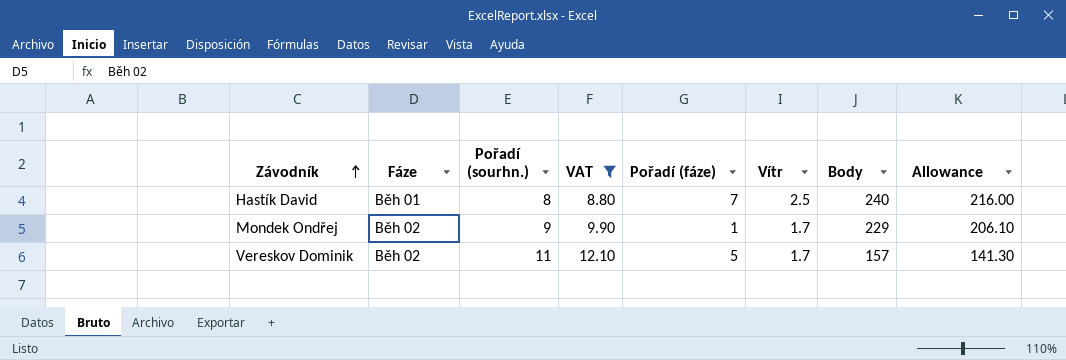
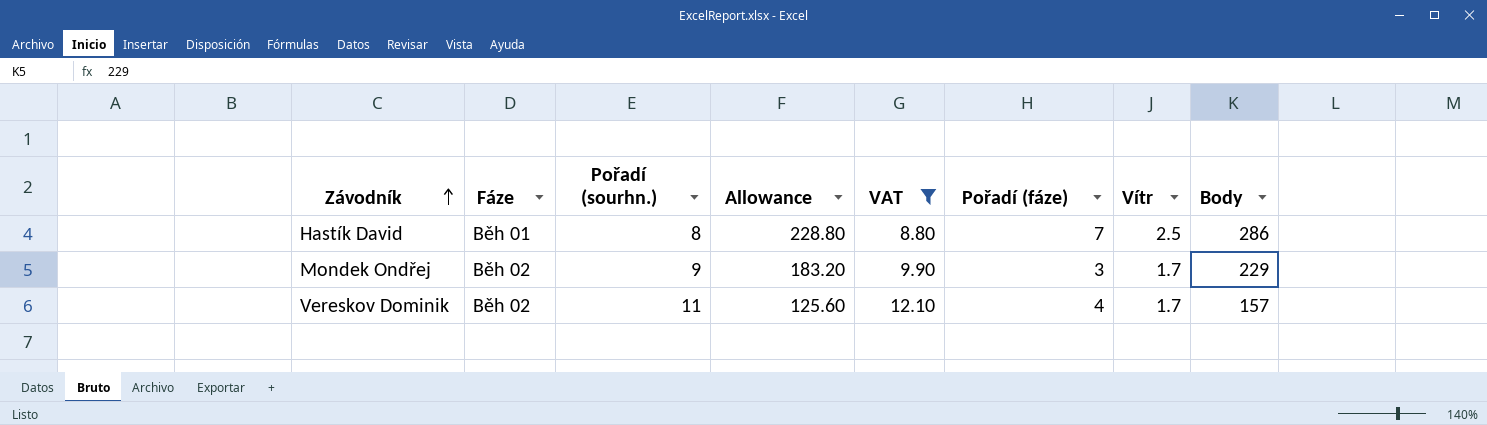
column Allowance | formula: [Body] * 0.9 -> [Body] * 0.8
column Allowance | position: 8 -> 4
Hastík David | Body: 240 -> 286
Mondek Ondřej | Pořadí (fáze): 1 -> 3
Vereskov Dominik | Pořadí (fáze): 5 -> 4

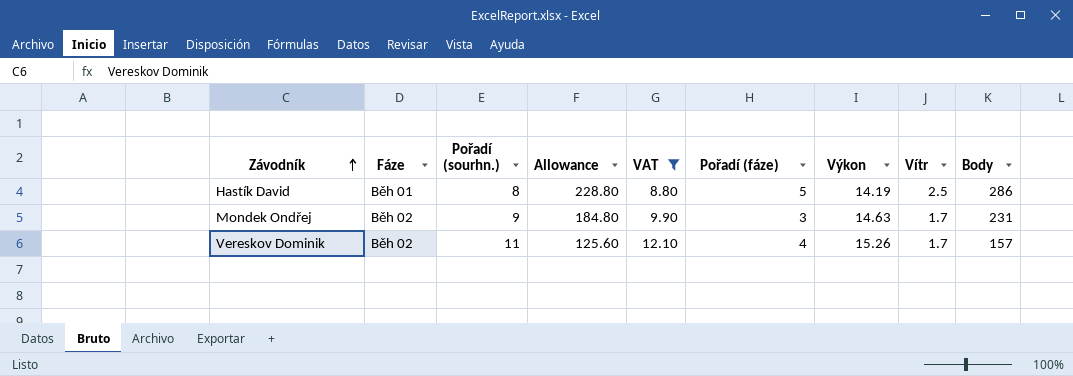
column Výkon | position: none -> 7
Hastík David | Pořadí (fáze): 7 -> 5
Mondek Ondřej | Allowance: 183.20 -> 184.80
Mondek Ondřej | Body: 229 -> 231

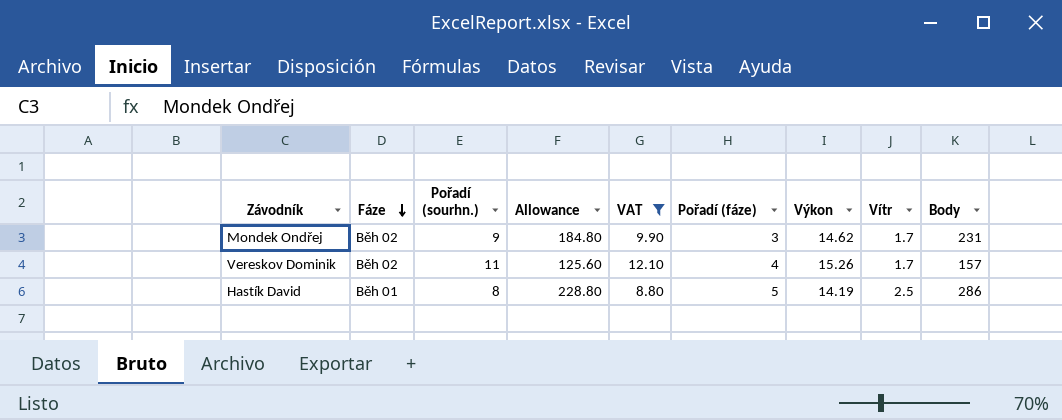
row order: Závodník ascending -> Fáze descending
Mondek Ondřej | Výkon: 14.63 -> 14.62

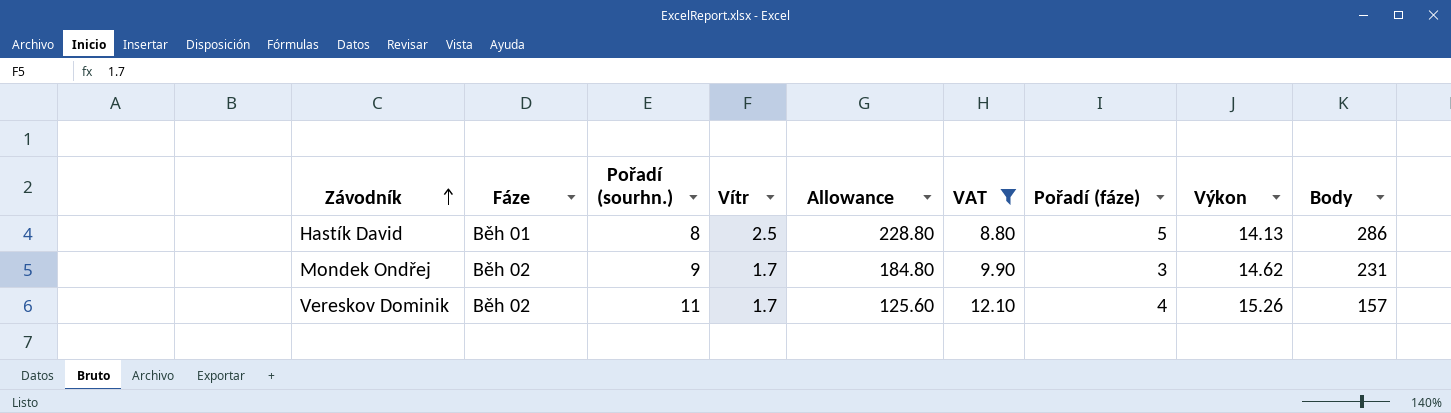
row order: Fáze descending -> Závodník ascending
column Vítr | position: 8 -> 4
Hastík David | Výkon: 14.19 -> 14.13

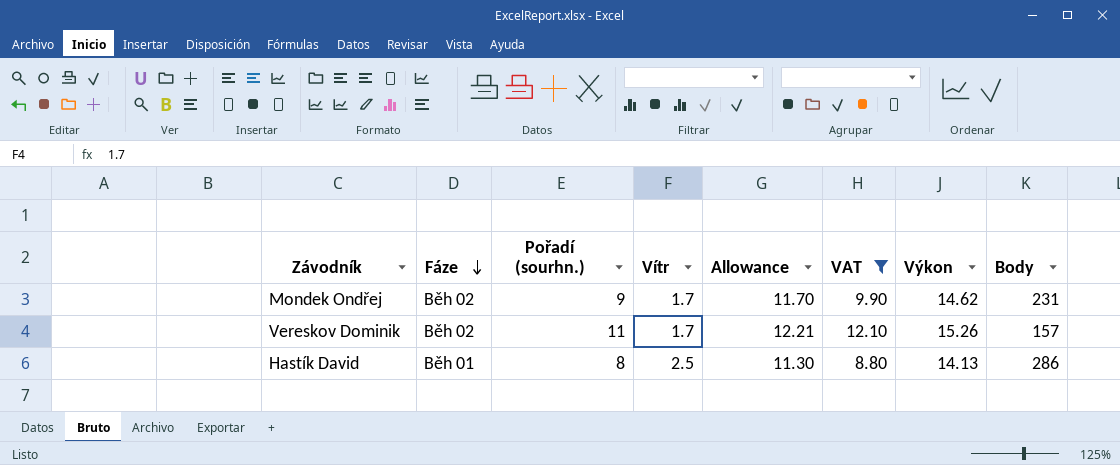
row order: Závodník ascending -> Fáze descending
column Pořadí (fáze) | position: 7 -> none
column Allowance | formula: [Body] * 0.8 -> [Výkon] * 0.8

